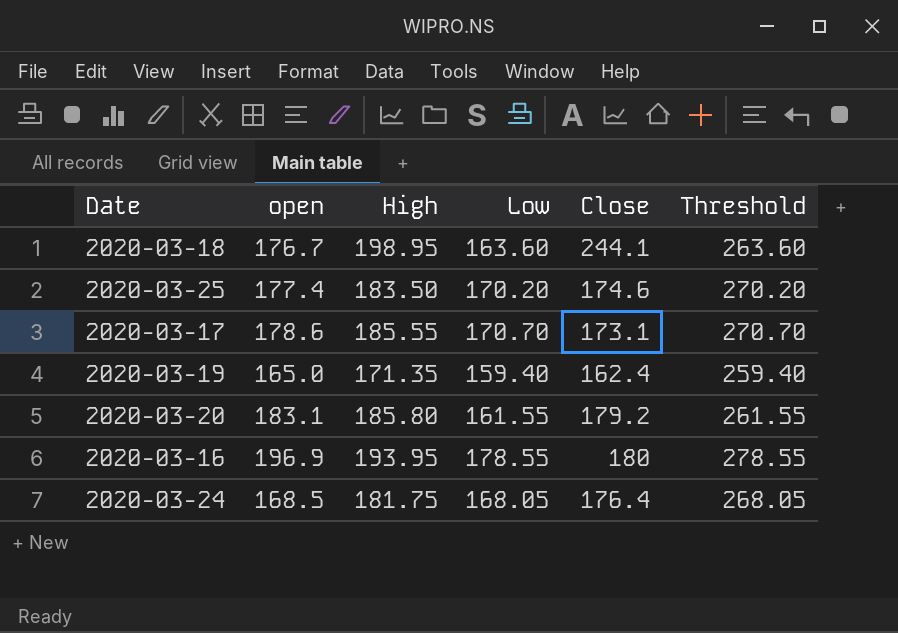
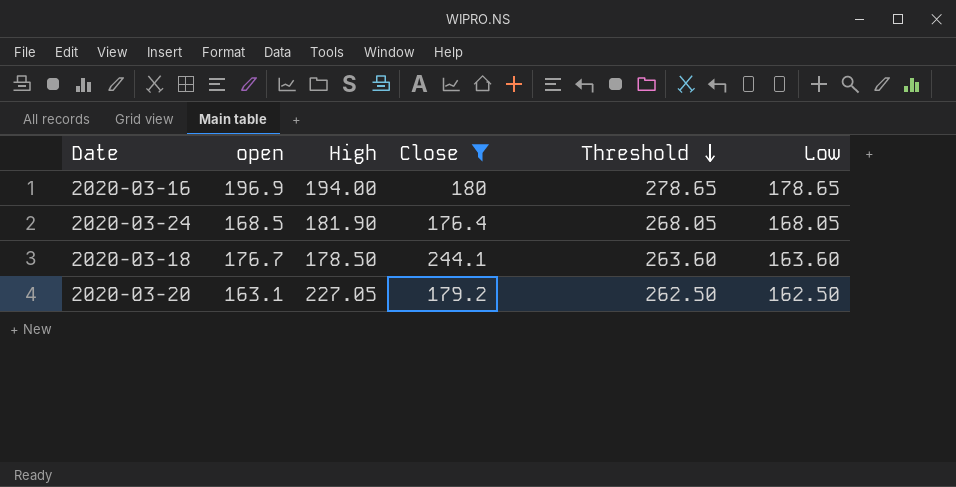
filter: none -> Close >= 176.4
row order: none -> Threshold descending
column Low | position: 4 -> 6
2020-03-16 | High: 193.95 -> 194.00
2020-03-16 | Threshold: 278.55 -> 278.65
2020-03-16 | Low: 178.55 -> 178.65
2020-03-24 | High: 181.75 -> 181.90
2020-03-18 | High: 198.95 -> 178.50
2020-03-20 | open: 183.1 -> 163.1
2020-03-20 | High: 185.80 -> 227.05
2020-03-20 | Threshold: 261.55 -> 262.50
2020-03-20 | Low: 161.55 -> 162.50

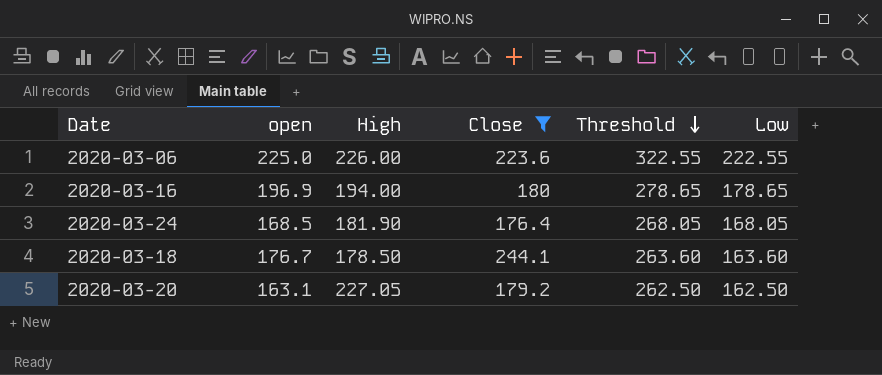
row 2020-03-06: none -> 225.0 | 226.00 | 223.6 | 322.55 | 222.55

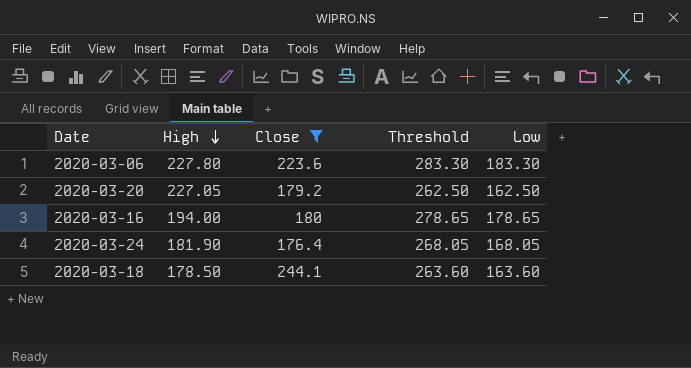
row order: Threshold descending -> High descending
column open | position: 2 -> none
2020-03-06 | High: 226.00 -> 227.80
2020-03-06 | Threshold: 322.55 -> 283.30
2020-03-06 | Low: 222.55 -> 183.30

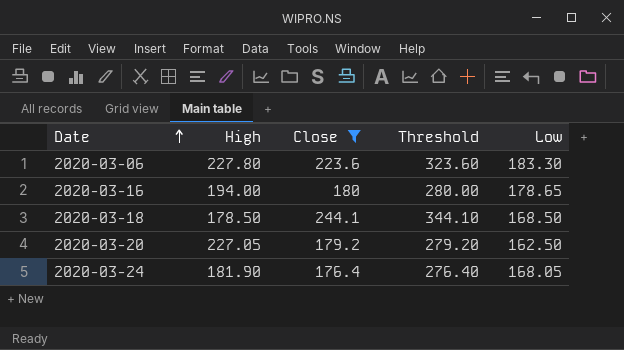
row order: High descending -> Date ascending
column Threshold | formula: [Low] + 100 -> [Close] + 100
2020-03-18 | Low: 163.60 -> 168.50

